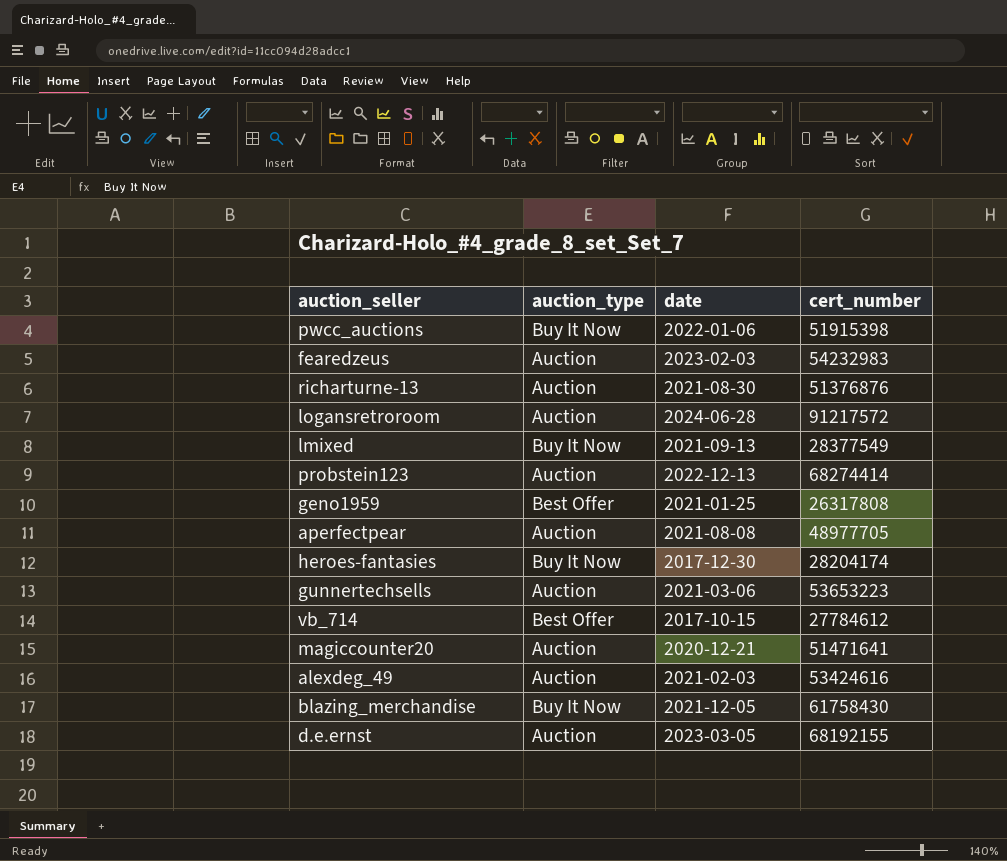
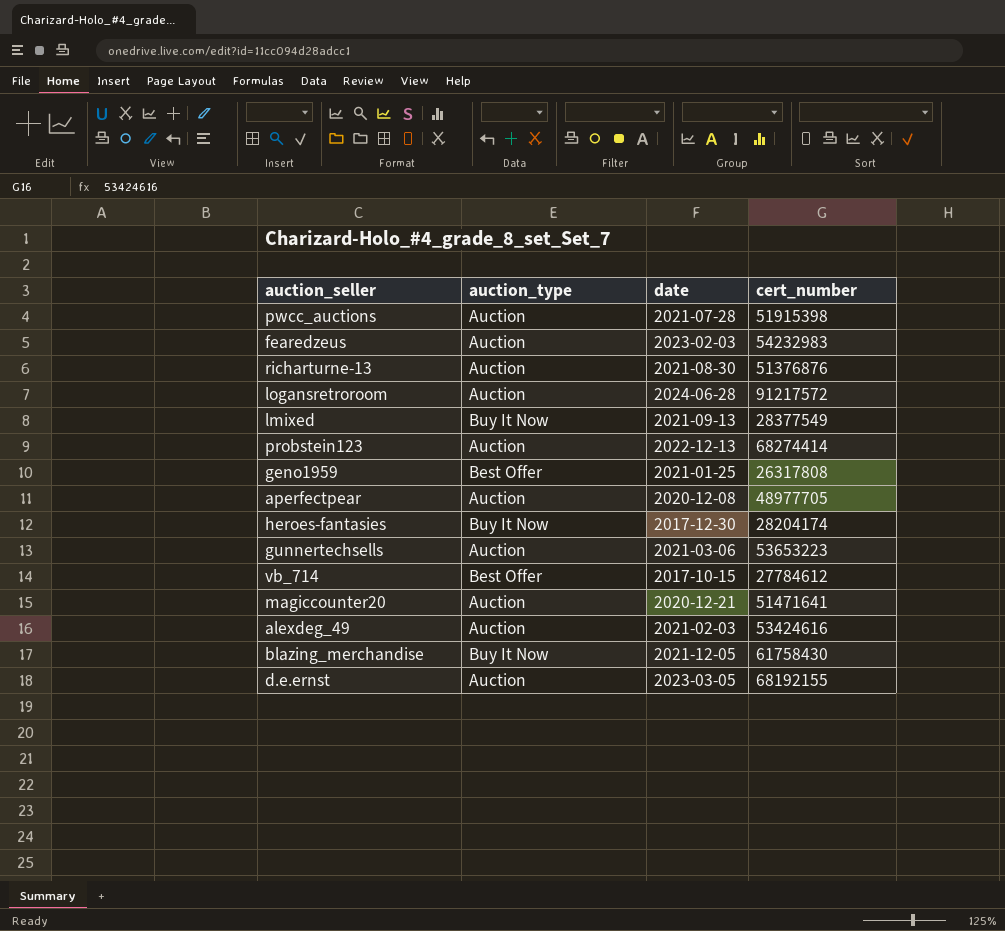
pwcc_auctions | auction_type: Buy It Now -> Auction
pwcc_auctions | date: 2022-01-06 -> 2021-07-28
aperfectpear | date: 2021-08-08 -> 2020-12-08

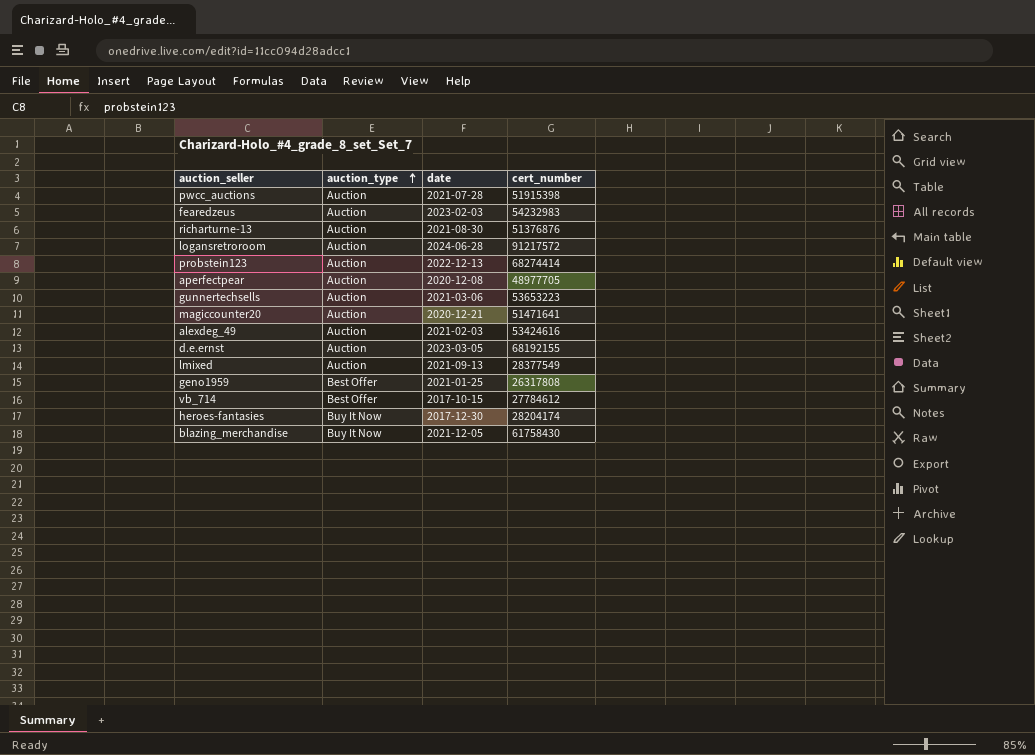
row order: none -> auction_type ascending
lmixed | auction_type: Buy It Now -> Auction

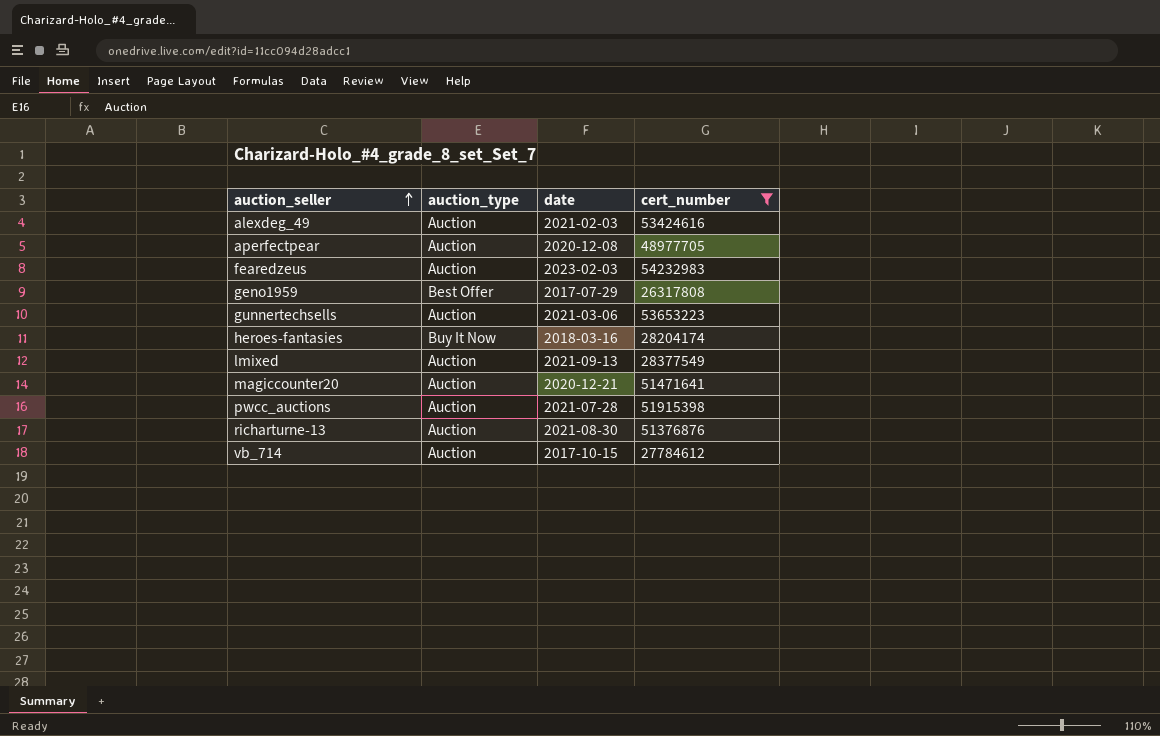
filter: none -> cert_number <= 54232983
row order: auction_type ascending -> auction_seller ascending
geno1959 | date: 2021-01-25 -> 2017-07-29
heroes-fantasies | date: 2017-12-30 -> 2018-03-16
vb_714 | auction_type: Best Offer -> Auction

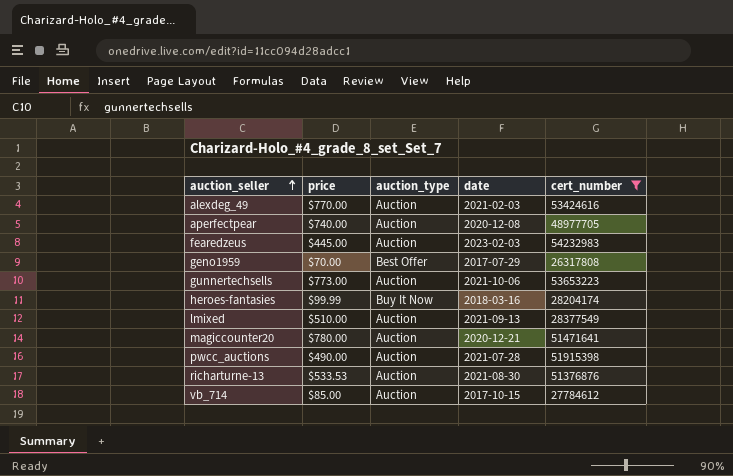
column price | position: none -> 2
gunnertechsells | date: 2021-03-06 -> 2021-10-06

